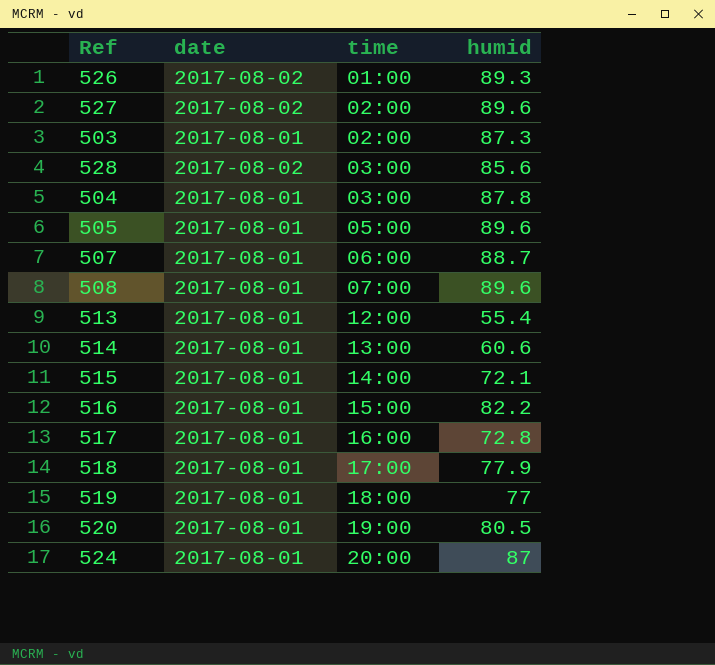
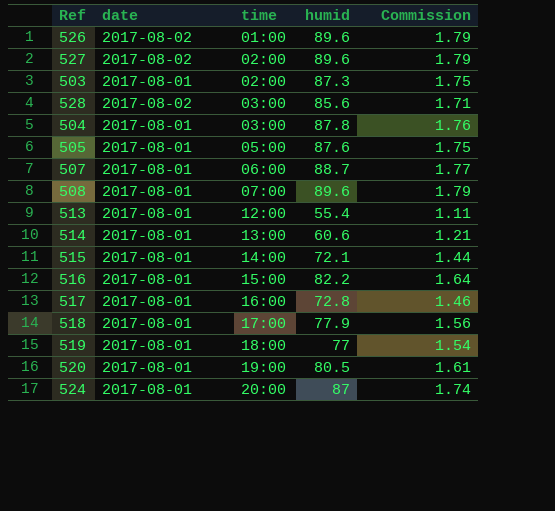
column Commission | formula: none -> [humid] * 0.02
526 | humid: 89.3 -> 89.6
505 | humid: 89.6 -> 87.6

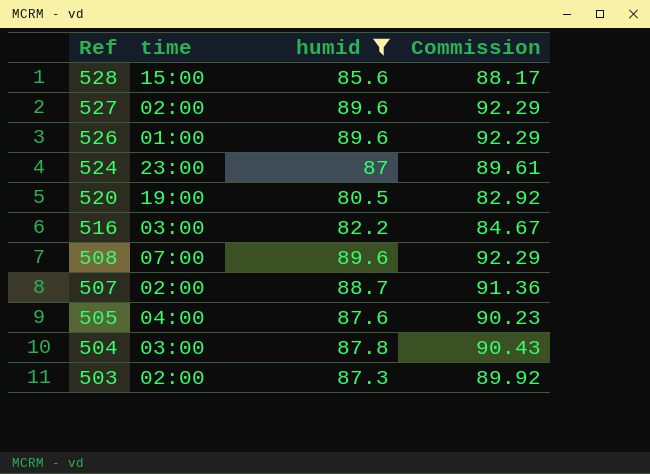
filter: none -> humid >= 80.5
row order: time ascending -> Ref descending
column date | position: 2 -> none
column Commission | formula: [humid] * 0.02 -> [humid] * 1.03
528 | time: 03:00 -> 15:00
524 | time: 20:00 -> 23:00
516 | time: 15:00 -> 03:00
507 | time: 06:00 -> 02:00
505 | time: 05:00 -> 04:00

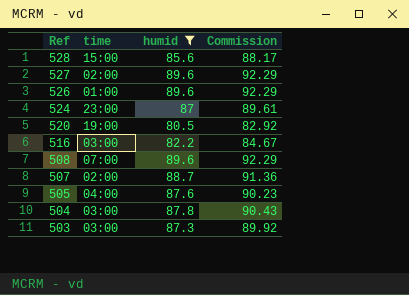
503 | time: 02:00 -> 03:00

